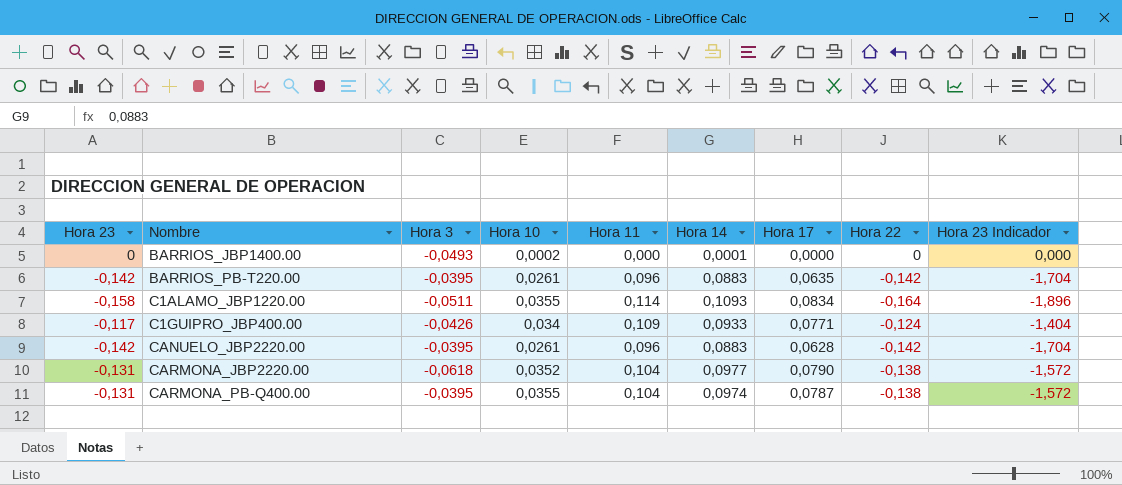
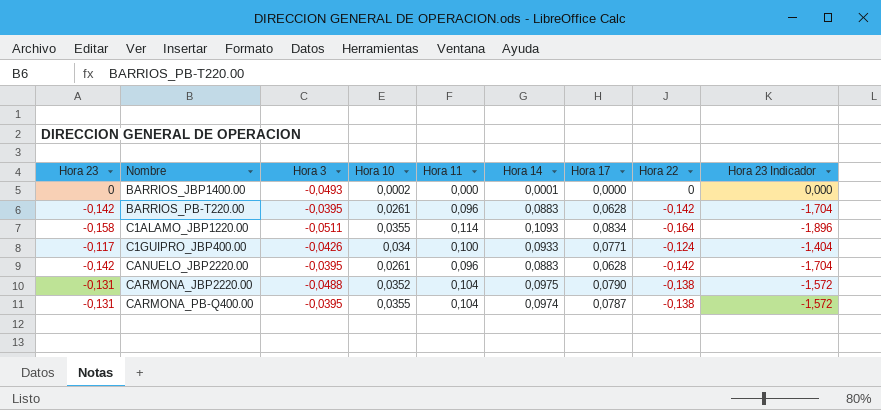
BARRIOS_PB-T220.00 | Hora 17: 0,0635 -> 0,0628
C1GUIPRO_JBP400.00 | Hora 11: 0,109 -> 0,100
CARMONA_JBP2220.00 | Hora 3: -0,0618 -> -0,0488
CARMONA_JBP2220.00 | Hora 14: 0,0977 -> 0,0975

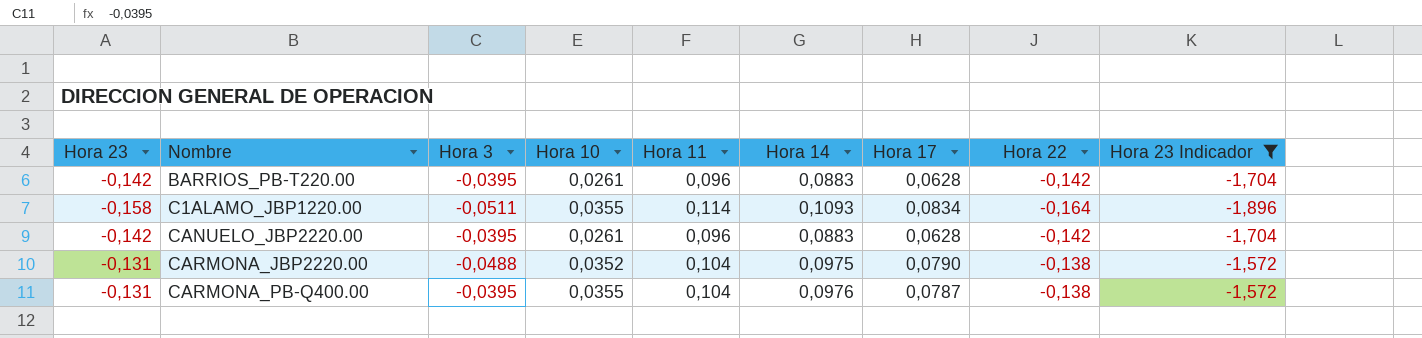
filter: none -> Hora 23 Indicador <= -1,572
CARMONA_PB-Q400.00 | Hora 14: 0,0974 -> 0,0976

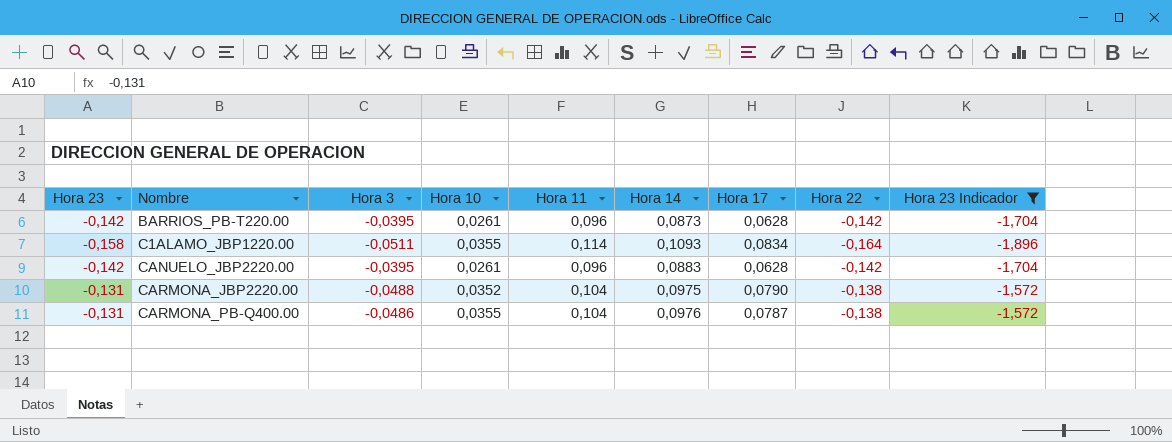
BARRIOS_PB-T220.00 | Hora 14: 0,0883 -> 0,0873
CARMONA_PB-Q400.00 | Hora 3: -0,0395 -> -0,0486

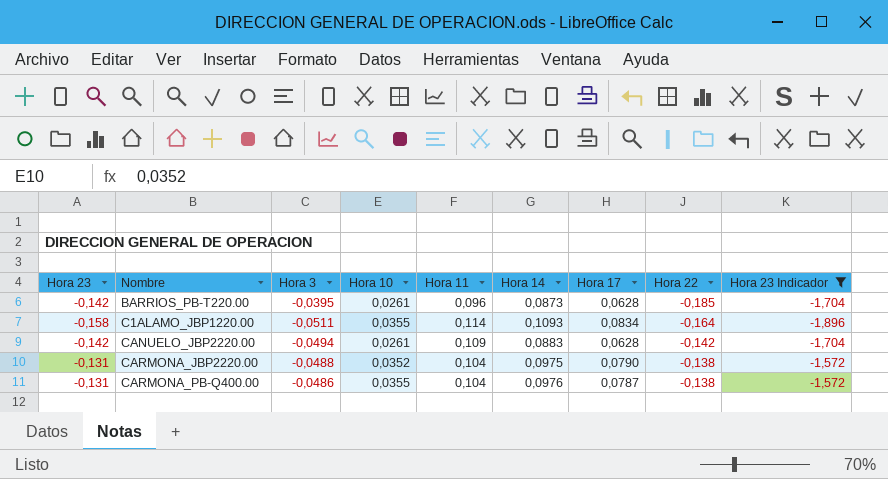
BARRIOS_PB-T220.00 | Hora 22: -0,142 -> -0,185
CANUELO_JBP2220.00 | Hora 3: -0,0395 -> -0,0494
CANUELO_JBP2220.00 | Hora 11: 0,096 -> 0,109

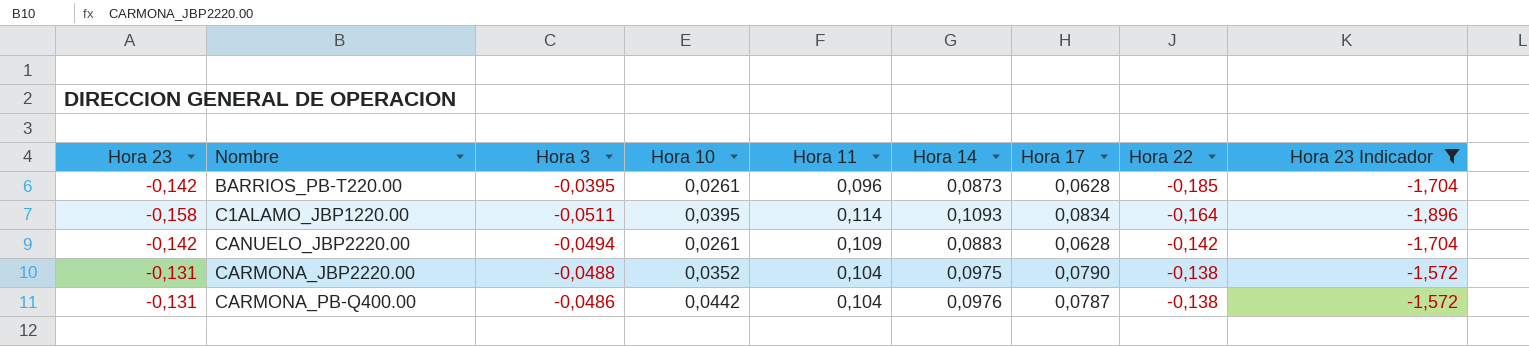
C1ALAMO_JBP1220.00 | Hora 10: 0,0355 -> 0,0395
CARMONA_PB-Q400.00 | Hora 10: 0,0355 -> 0,0442

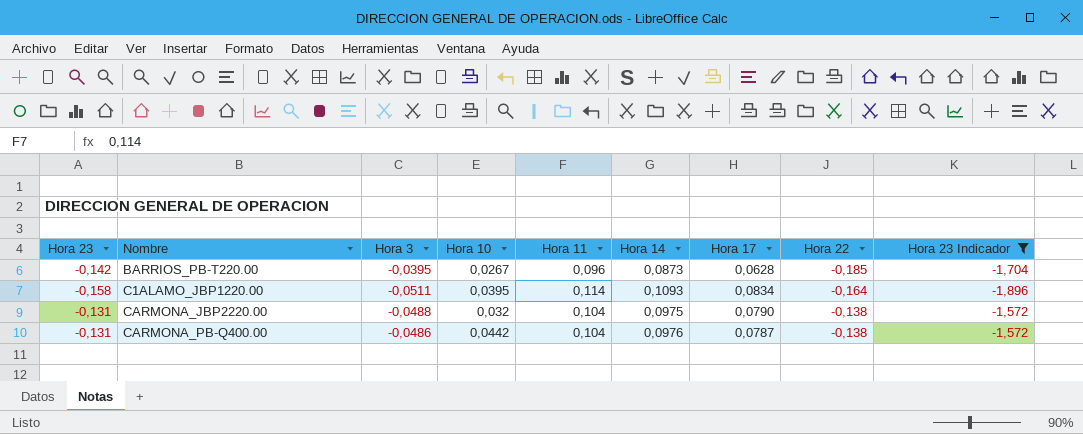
row CANUELO_JBP2220.00: -0,142 | -0,0494 | 0,0261 | 0,109 | 0,0883 | 0,0628 | -0,142 | -1,704 -> none
BARRIOS_PB-T220.00 | Hora 10: 0,0261 -> 0,0267
CARMONA_JBP2220.00 | Hora 10: 0,0352 -> 0,032

